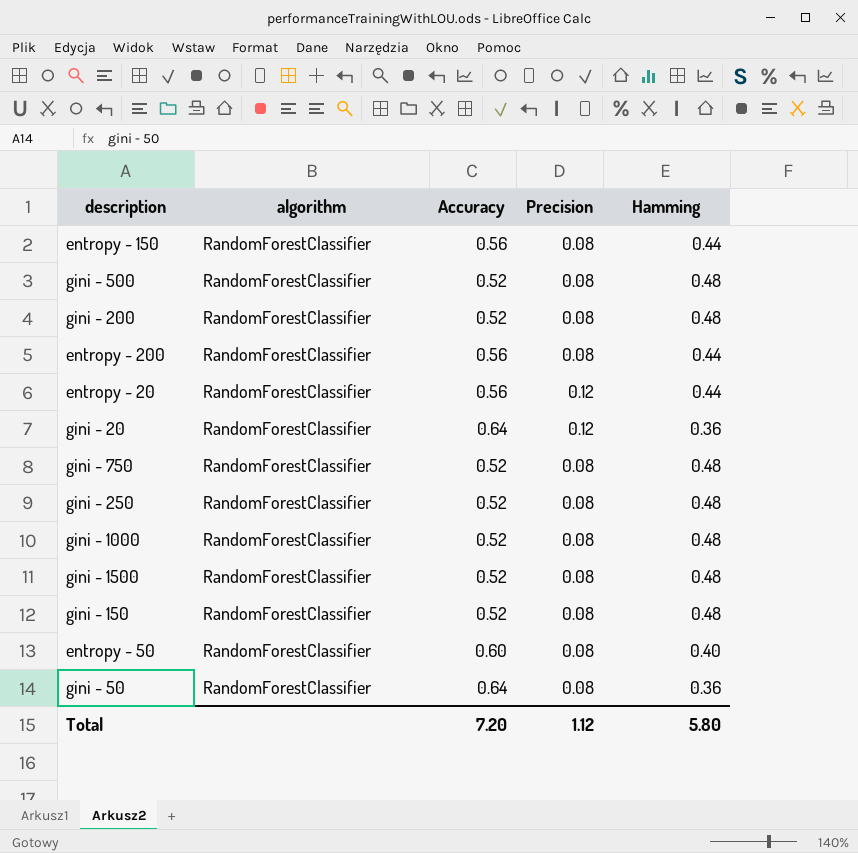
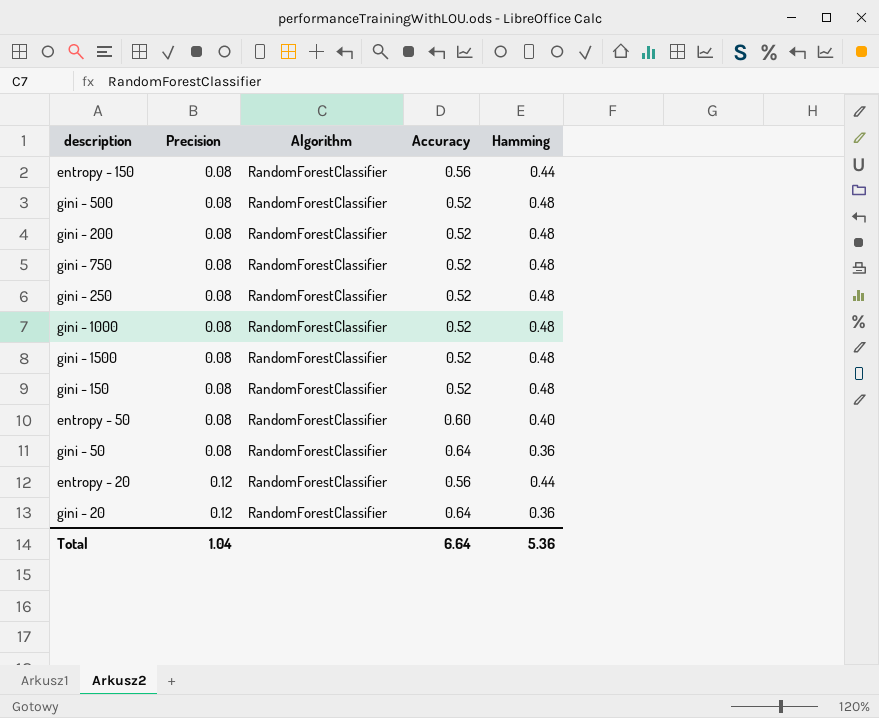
row order: none -> Precision ascending
column Precision | position: 4 -> 2
column name: algorithm -> Algorithm
row entropy - 200: RandomForestClassifier | 0.56 | 0.08 | 0.44 -> none
Total | Precision: 1.12 -> 1.04
Total | Accuracy: 7.20 -> 6.64
Total | Hamming: 5.80 -> 5.36

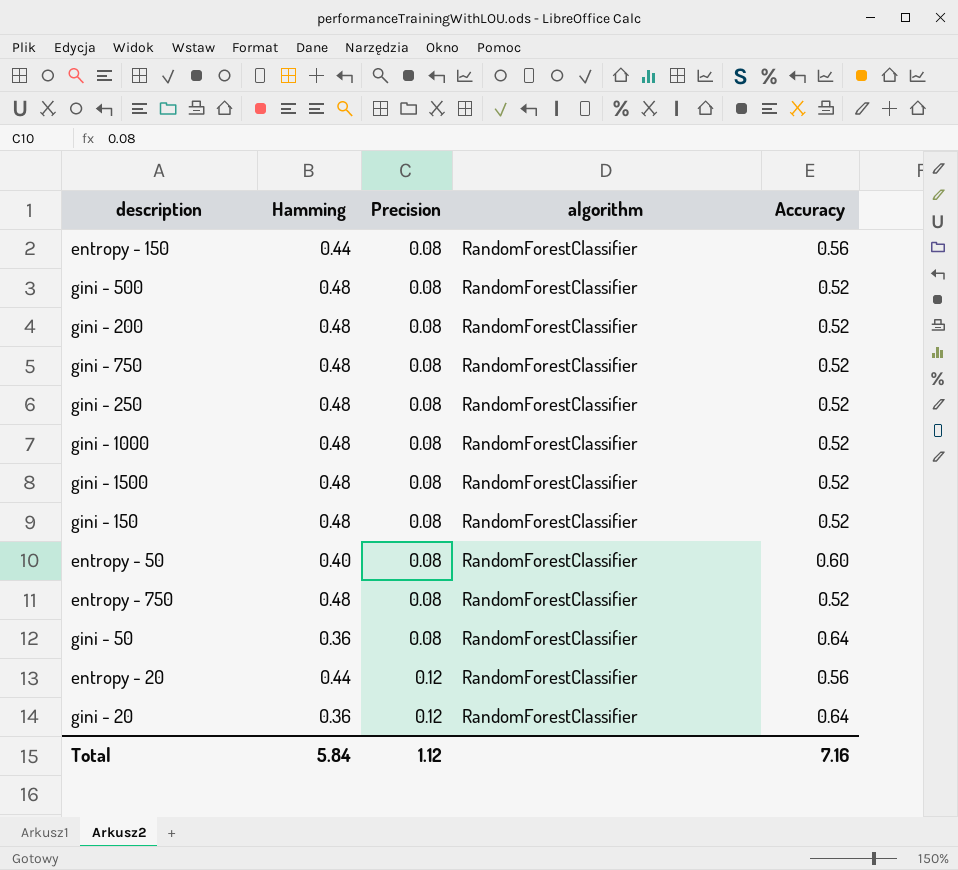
column Hamming | position: 5 -> 2
column name: Algorithm -> algorithm
row entropy - 750: none -> 0.48 | 0.08 | RandomForestClassifier | 0.52
Total | Hamming: 5.36 -> 5.84
Total | Precision: 1.04 -> 1.12
Total | Accuracy: 6.64 -> 7.16

